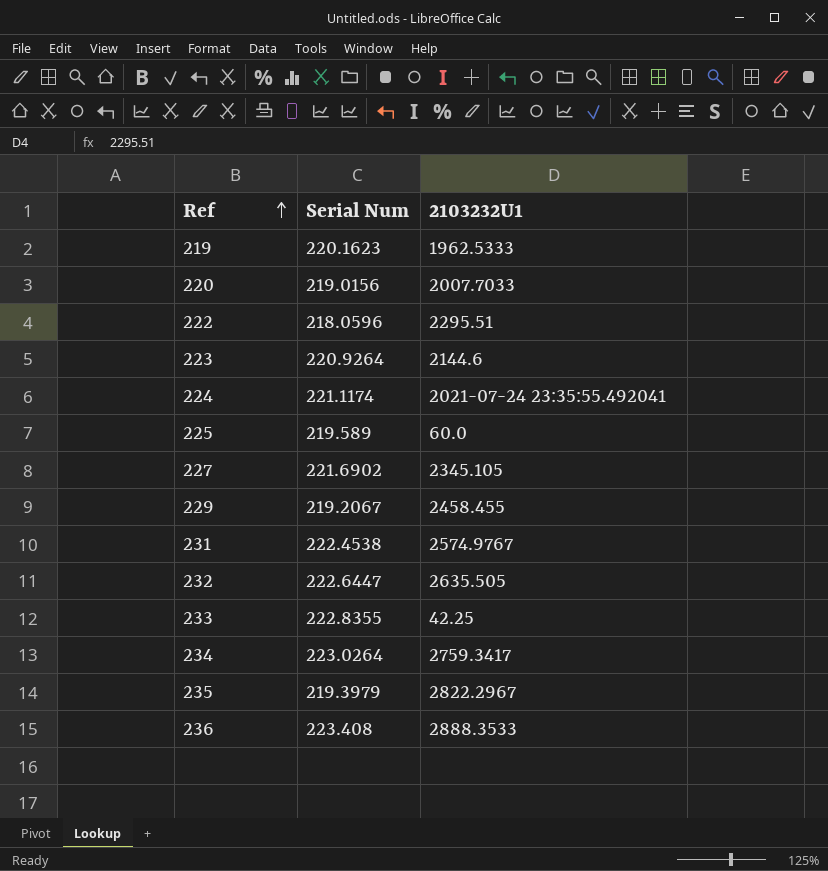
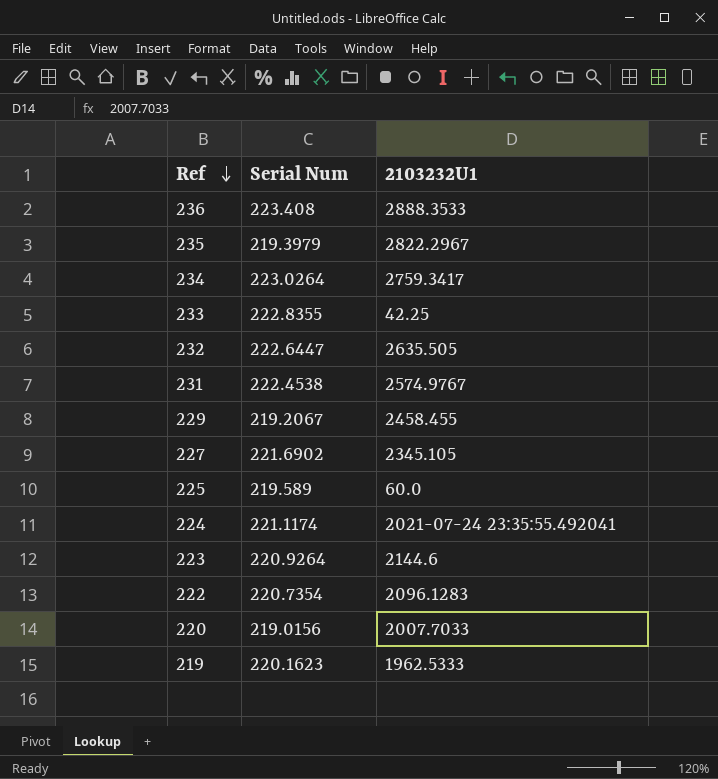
row order: Ref ascending -> Ref descending
222 | Serial Num: 218.0596 -> 220.7354
222 | 2103232U1: 2295.51 -> 2096.1283

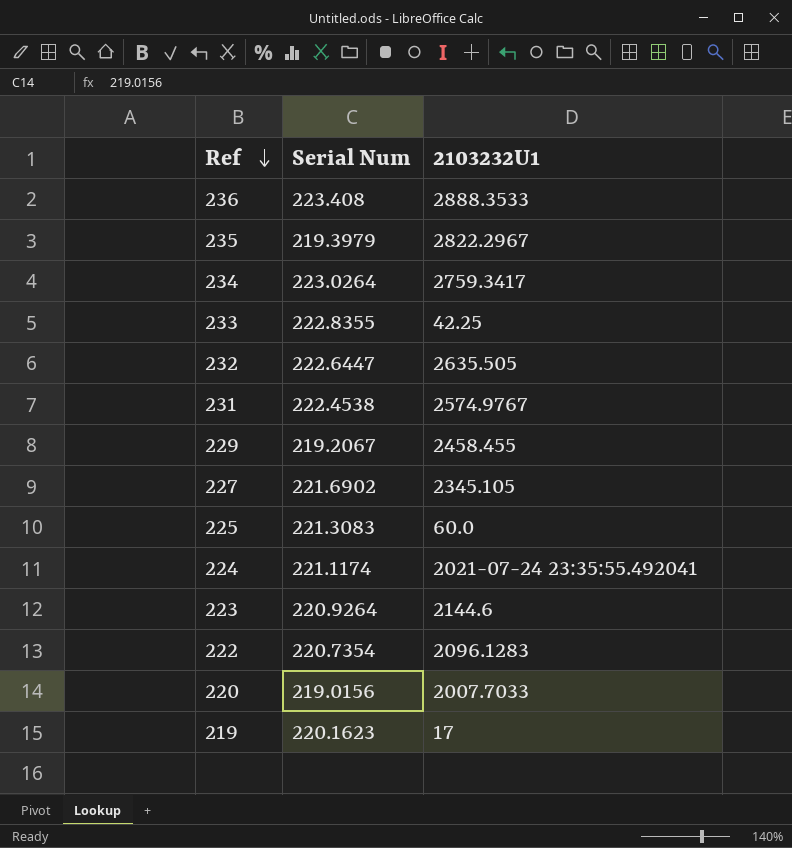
225 | Serial Num: 219.589 -> 221.3083
219 | 2103232U1: 1962.5333 -> 17

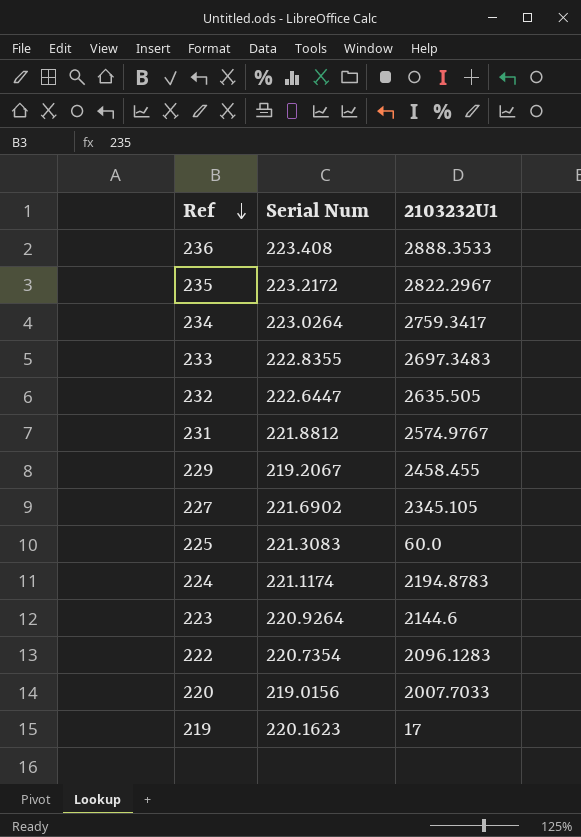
235 | Serial Num: 219.3979 -> 223.2172
233 | 2103232U1: 42.25 -> 2697.3483
231 | Serial Num: 222.4538 -> 221.8812
224 | 2103232U1: 2021-07-24 23:35:55.492041 -> 2194.8783

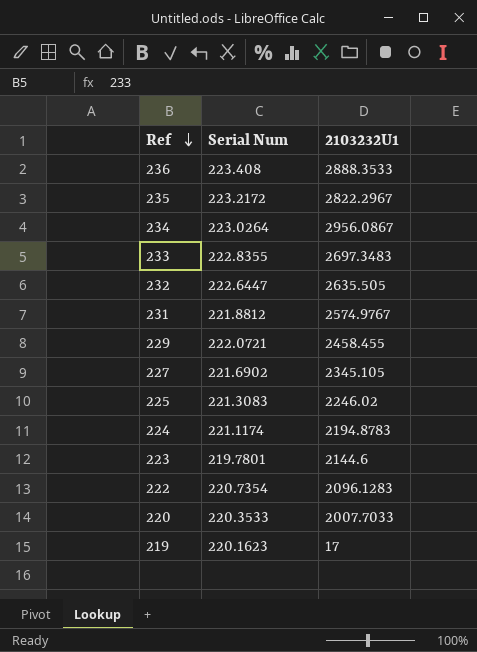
234 | 2103232U1: 2759.3417 -> 2956.0867
229 | Serial Num: 219.2067 -> 222.0721
225 | 2103232U1: 60.0 -> 2246.02
223 | Serial Num: 220.9264 -> 219.7801
220 | Serial Num: 219.0156 -> 220.3533

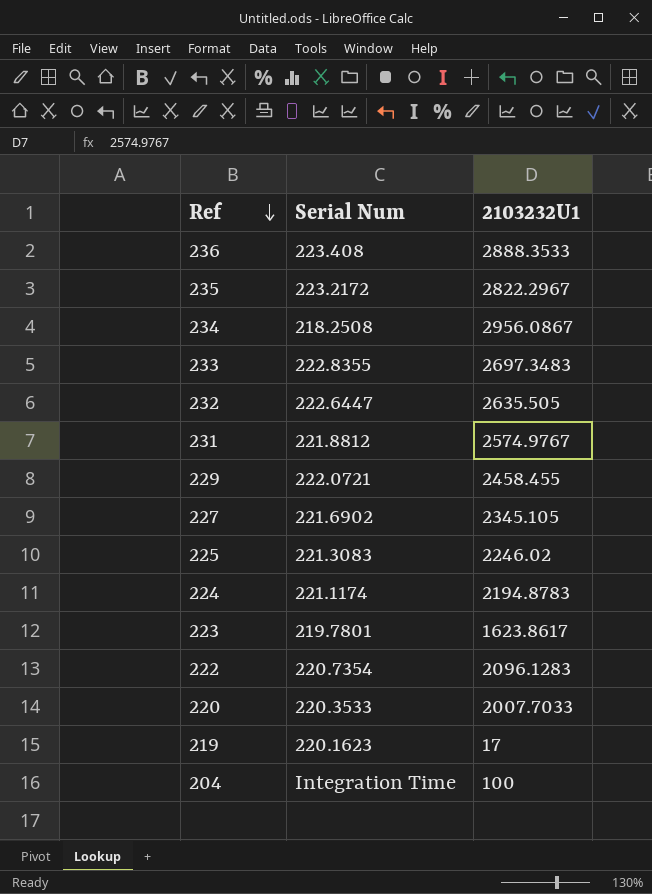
234 | Serial Num: 223.0264 -> 218.2508
223 | 2103232U1: 2144.6 -> 1623.8617
row 204: none -> Integration Time | 100

